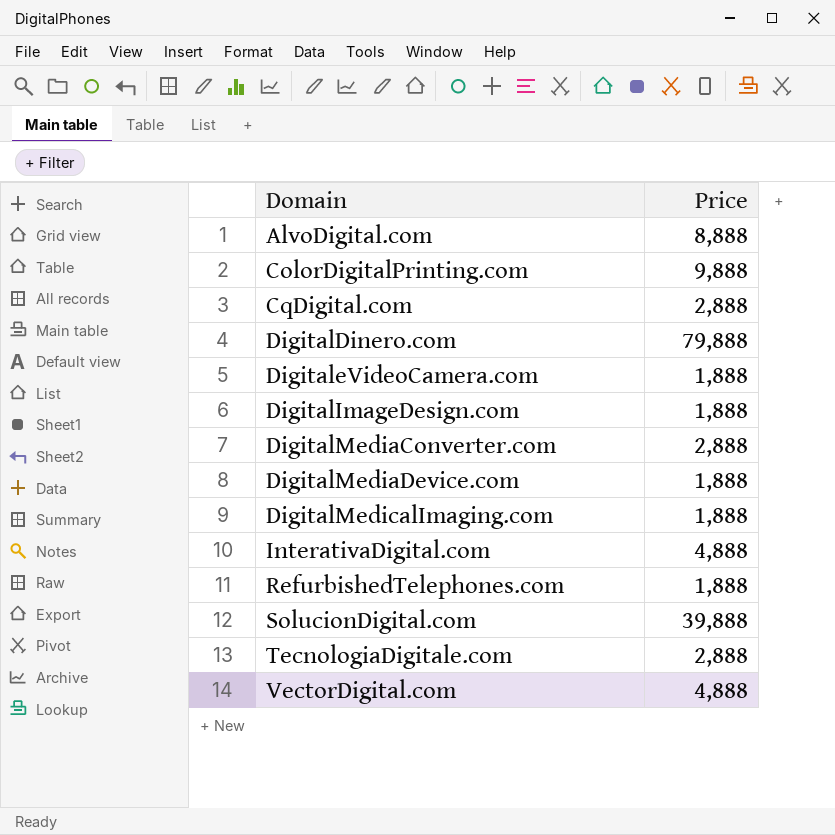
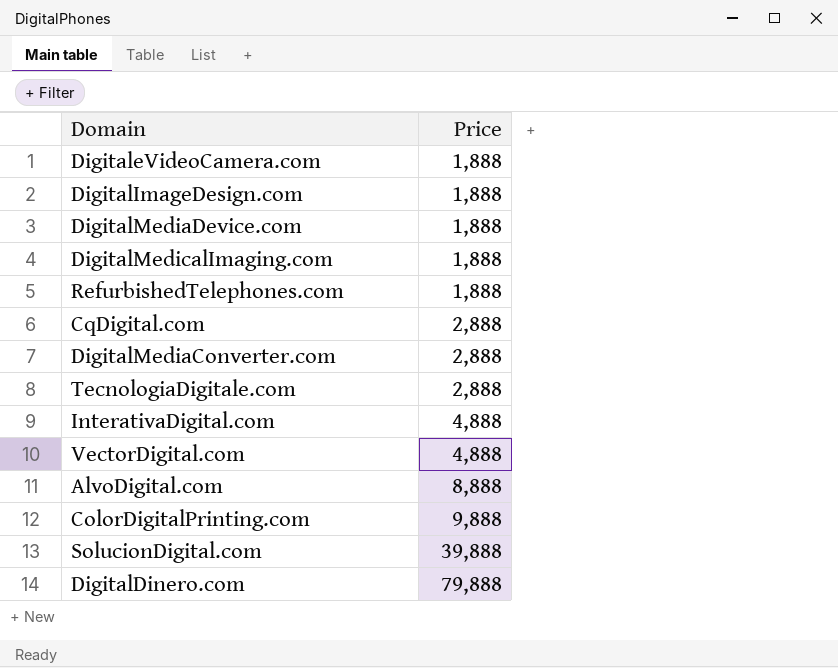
row order: Domain ascending -> Price ascending

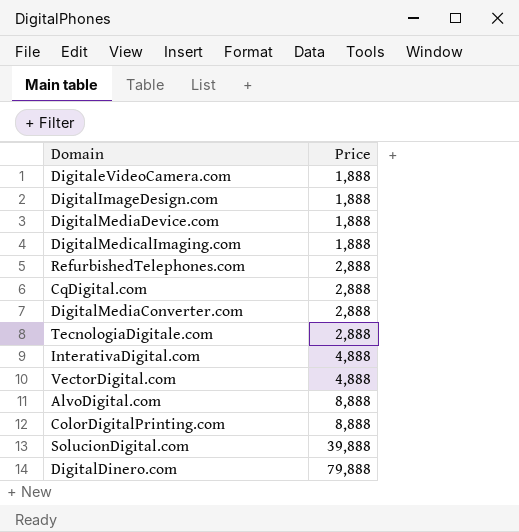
RefurbishedTelephones.com | Price: 1,888 -> 2,888
ColorDigitalPrinting.com | Price: 9,888 -> 8,888

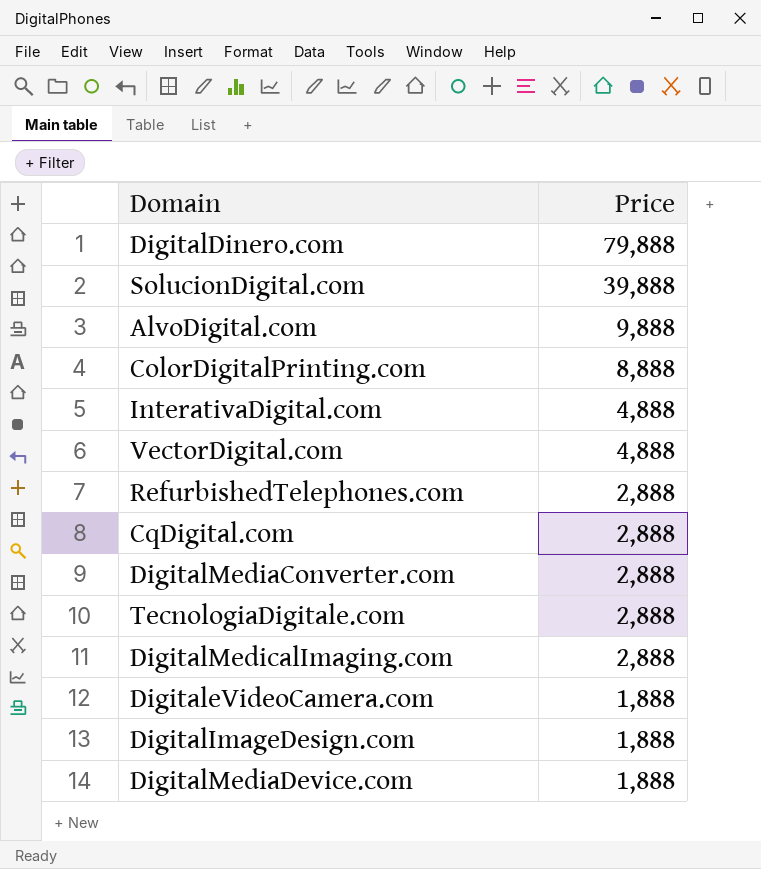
row order: Price ascending -> Price descending
AlvoDigital.com | Price: 8,888 -> 9,888
DigitalMedicalImaging.com | Price: 1,888 -> 2,888

